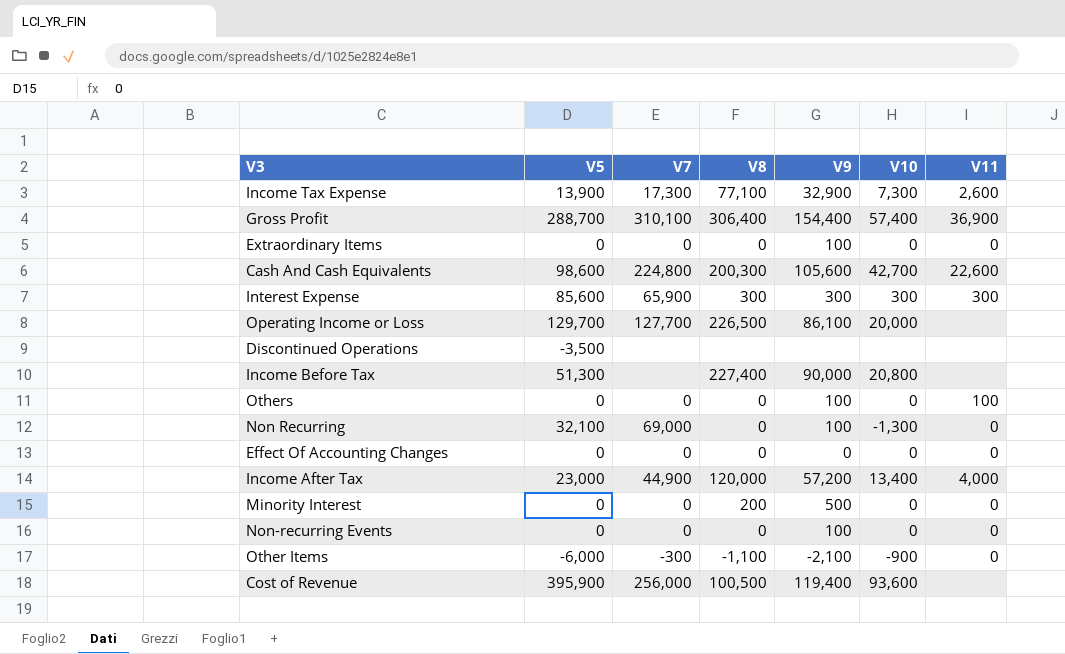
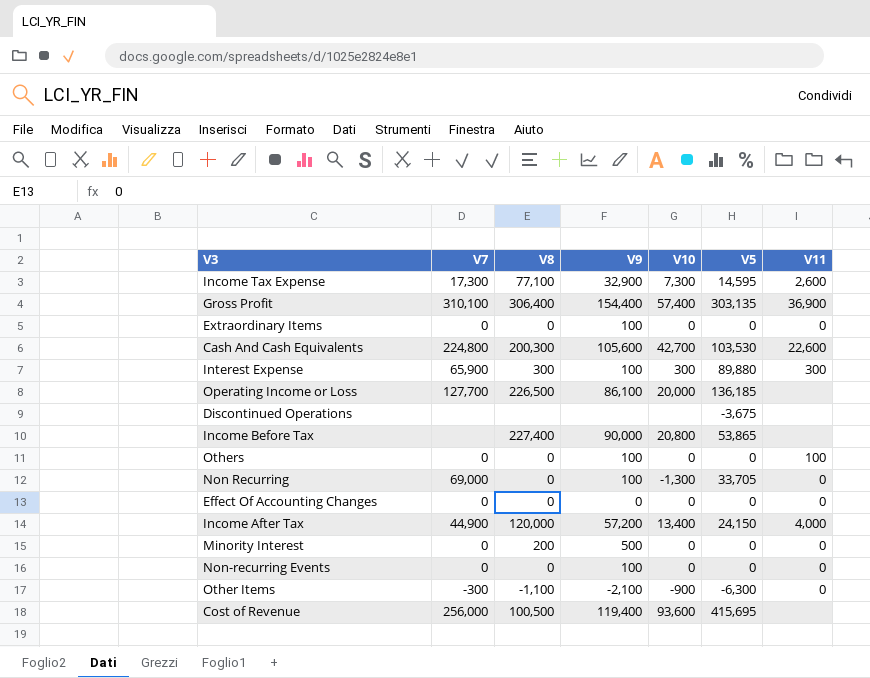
column V5 | position: 2 -> 6
Income Tax Expense | V5: 13,900 -> 14,595
Gross Profit | V5: 288,700 -> 303,135
Cash And Cash Equivalents | V5: 98,600 -> 103,530
Interest Expense | V9: 300 -> 100
Interest Expense | V5: 85,600 -> 89,880
Operating Income or Loss | V5: 129,700 -> 136,185
Discontinued Operations | V5: -3,500 -> -3,675
Income Before Tax | V5: 51,300 -> 53,865
Non Recurring | V5: 32,100 -> 33,705
Income After Tax | V5: 23,000 -> 24,150
Other Items | V5: -6,000 -> -6,300
Cost of Revenue | V5: 395,900 -> 415,695

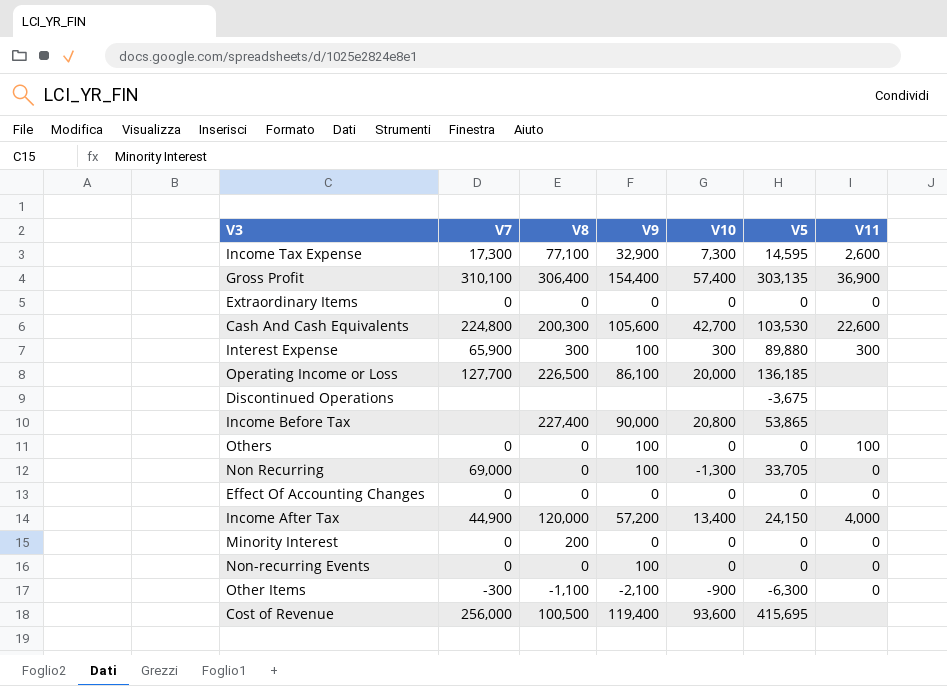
Extraordinary Items | V9: 100 -> 0
Minority Interest | V9: 500 -> 0

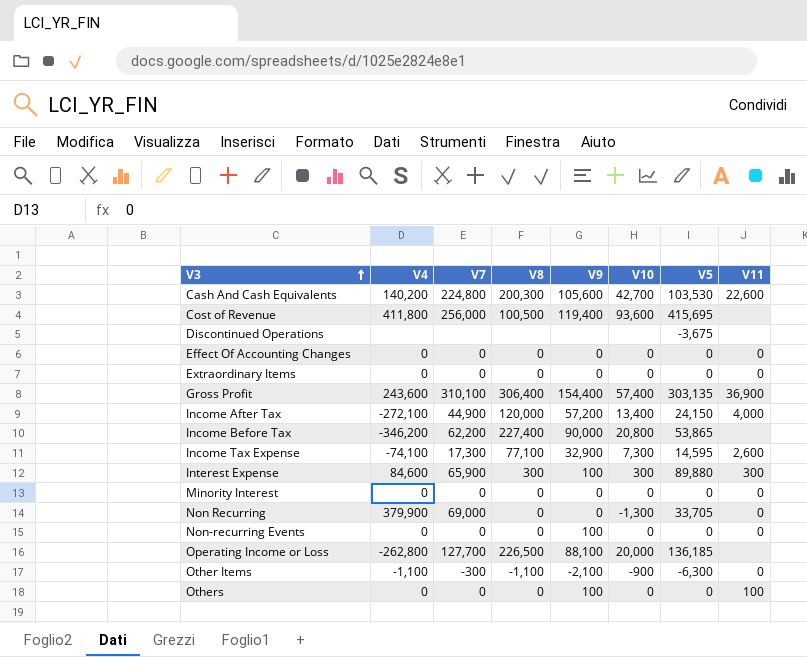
row order: none -> V3 ascending
column V4 | position: none -> 2
Income Before Tax | V7: none -> 62,200
Minority Interest | V8: 200 -> 0
Non Recurring | V9: 100 -> 0
Operating Income or Loss | V9: 86,100 -> 88,100

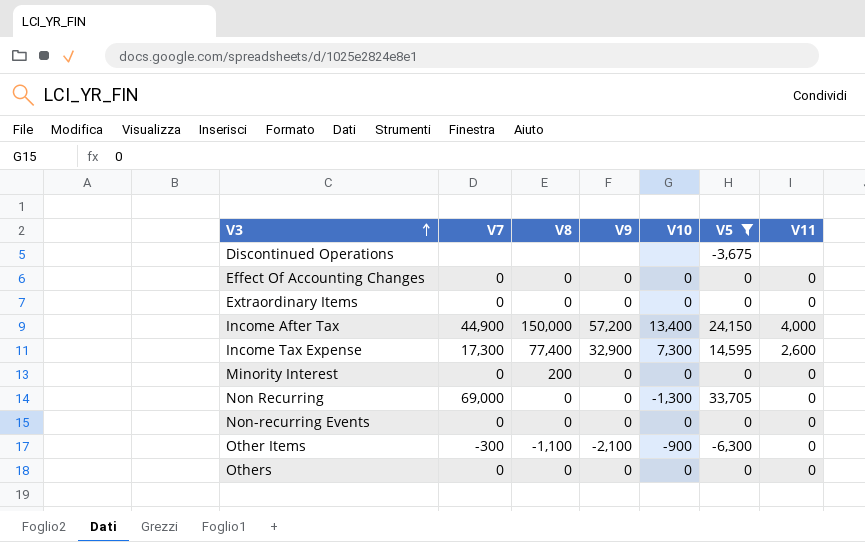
filter: none -> V5 <= 33,705
column V4 | position: 2 -> none
Income After Tax | V8: 120,000 -> 150,000
Income Tax Expense | V8: 77,100 -> 77,400
Minority Interest | V8: 0 -> 200
Non-recurring Events | V9: 100 -> 0
Others | V9: 100 -> 0
Others | V11: 100 -> 0

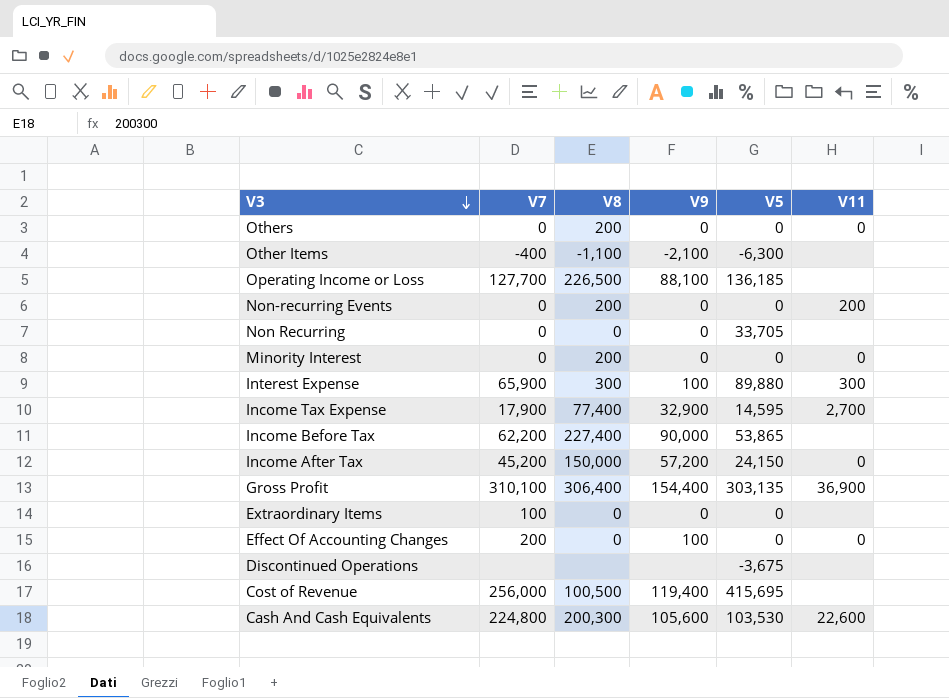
filter: V5 <= 33,705 -> none
row order: V3 ascending -> V3 descending
column V10 | position: 5 -> none
Others | V8: 0 -> 200
Other Items | V7: -300 -> -400
Other Items | V11: 0 -> none
Non-recurring Events | V8: 0 -> 200
Non-recurring Events | V11: 0 -> 200
Non Recurring | V7: 69,000 -> 0
Non Recurring | V11: 0 -> none
Income Tax Expense | V7: 17,300 -> 17,900
Income Tax Expense | V11: 2,600 -> 2,700
Income After Tax | V7: 44,900 -> 45,200
Income After Tax | V11: 4,000 -> 0
Extraordinary Items | V7: 0 -> 100
Extraordinary Items | V11: 0 -> none
Effect Of Accounting Changes | V7: 0 -> 200
Effect Of Accounting Changes | V9: 0 -> 100

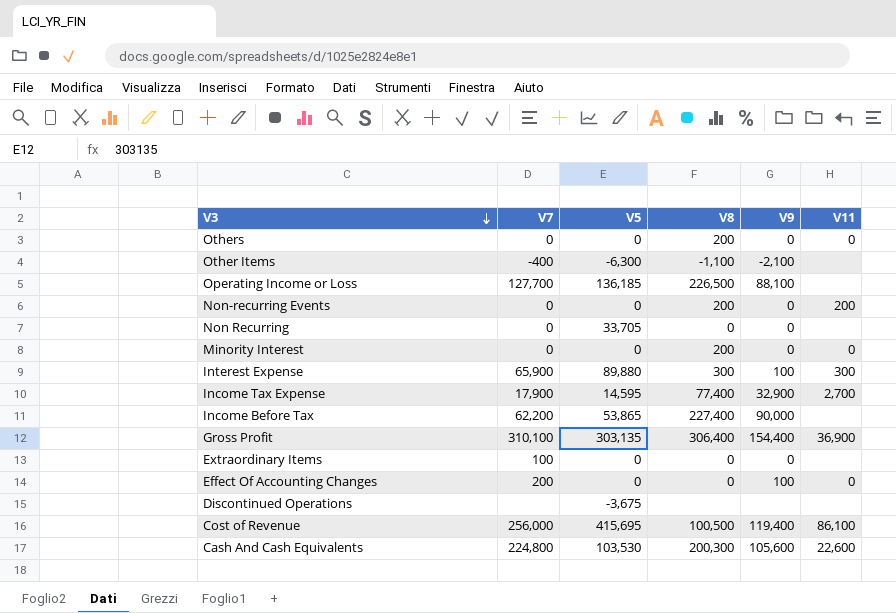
column V5 | position: 5 -> 3
row Income After Tax: 45,200 | 150,000 | 57,200 | 24,150 | 0 -> none
Cost of Revenue | V11: none -> 86,100

